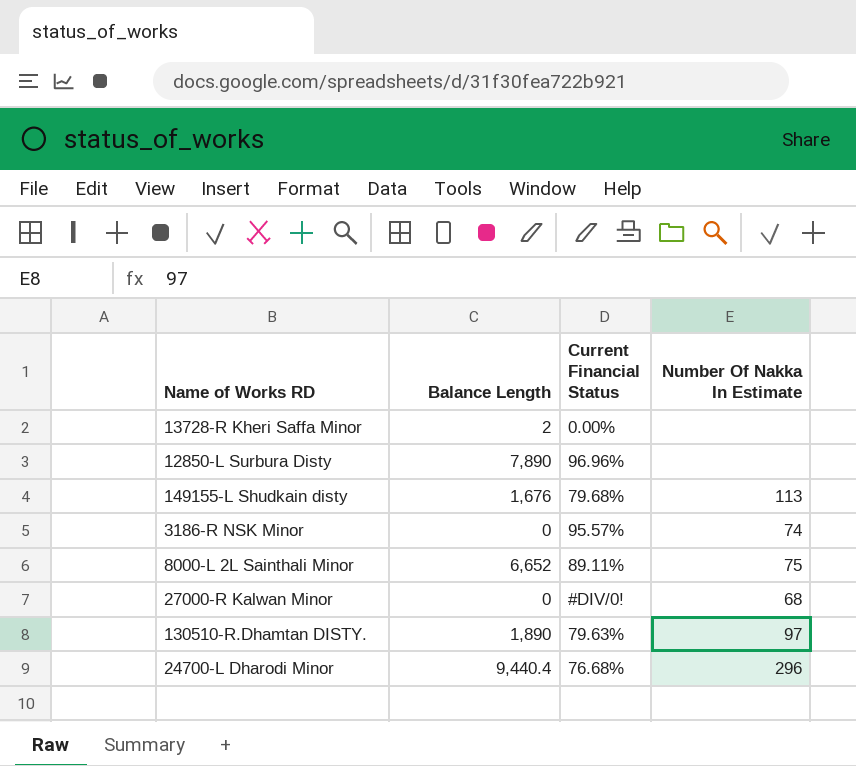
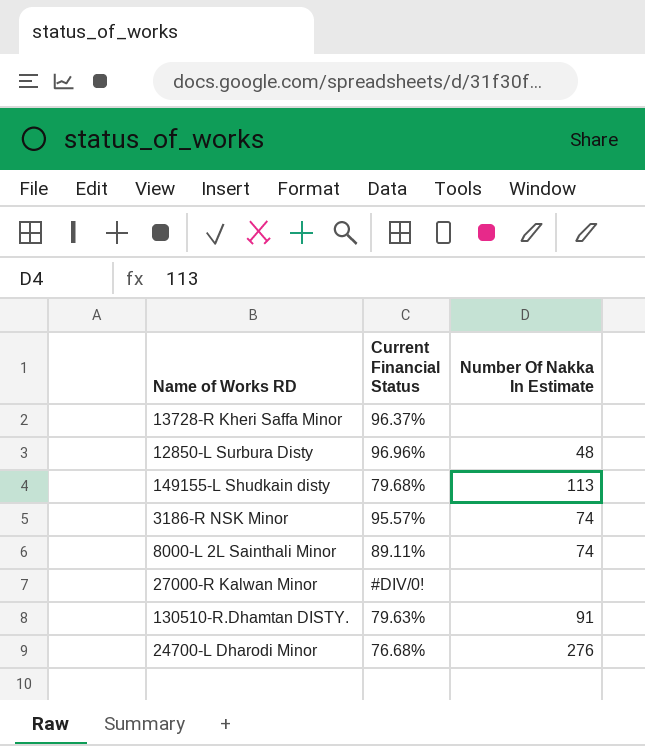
column Balance Length | position: 2 -> none
13728-R Kheri Saffa Minor | Current Financial Status: 0.00% -> 96.37%
12850-L Surbura Disty | Number Of Nakka In Estimate: none -> 48
8000-L 2L Sainthali Minor | Number Of Nakka In Estimate: 75 -> 74
27000-R Kalwan Minor | Number Of Nakka In Estimate: 68 -> none
130510-R.Dhamtan DISTY. | Number Of Nakka In Estimate: 97 -> 91
24700-L Dharodi Minor | Number Of Nakka In Estimate: 296 -> 276

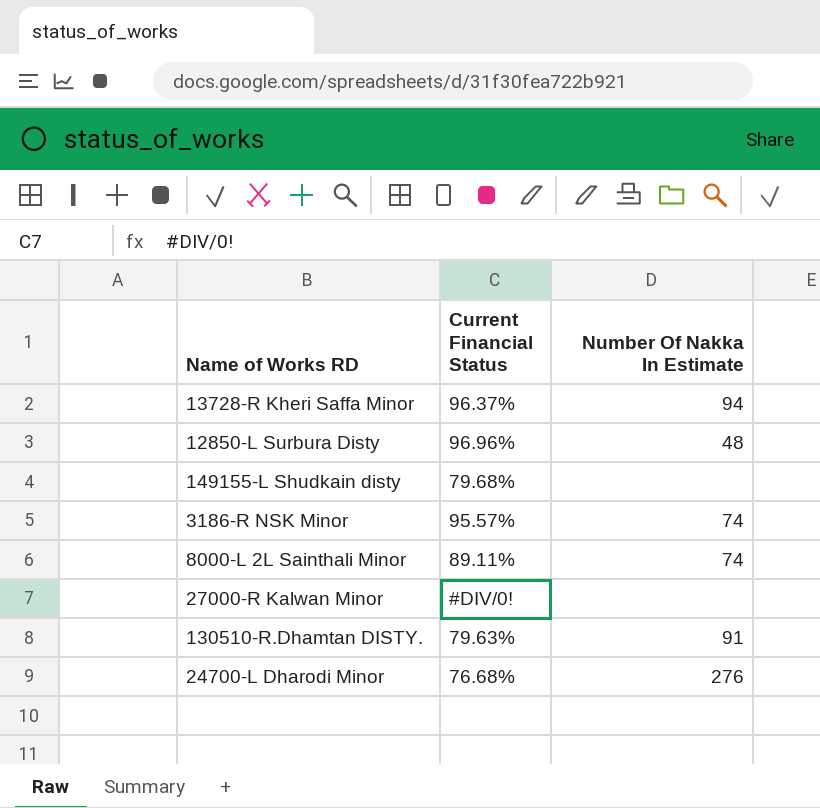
13728-R Kheri Saffa Minor | Number Of Nakka In Estimate: none -> 94
149155-L Shudkain disty | Number Of Nakka In Estimate: 113 -> none

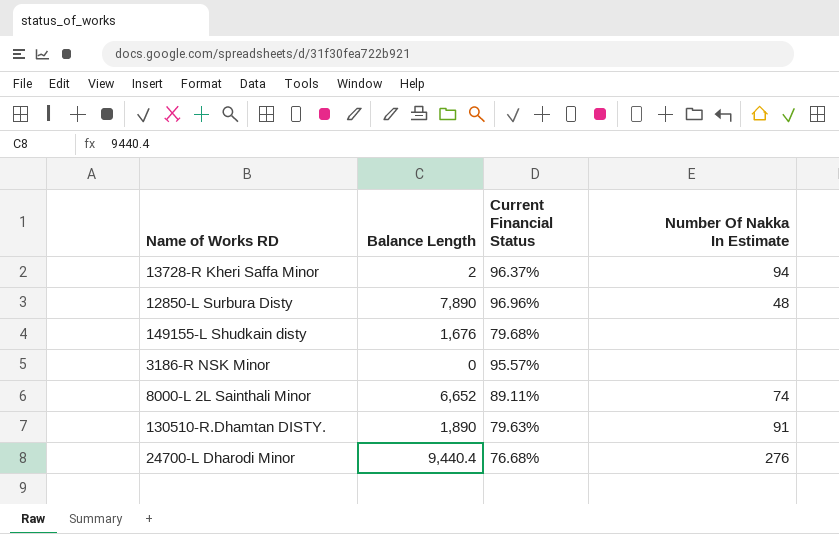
column Balance Length | position: none -> 2
row 27000-R Kalwan Minor: #DIV/0! | none -> none
3186-R NSK Minor | Number Of Nakka In Estimate: 74 -> none

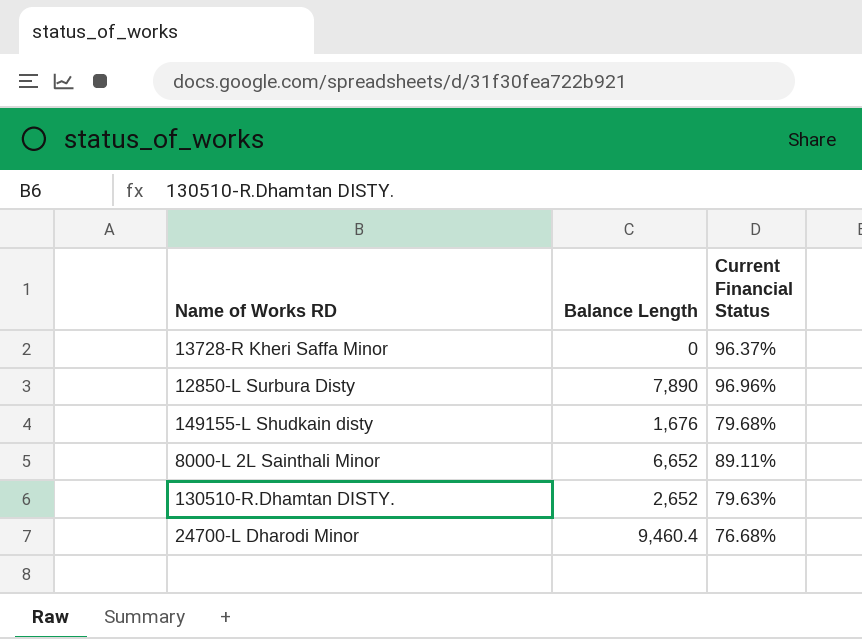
column Number Of Nakka In Estimate | position: 4 -> none
row 3186-R NSK Minor: 0 | 95.57% | none -> none
13728-R Kheri Saffa Minor | Balance Length: 2 -> 0
130510-R.Dhamtan DISTY. | Balance Length: 1,890 -> 2,652
24700-L Dharodi Minor | Balance Length: 9,440.4 -> 9,460.4

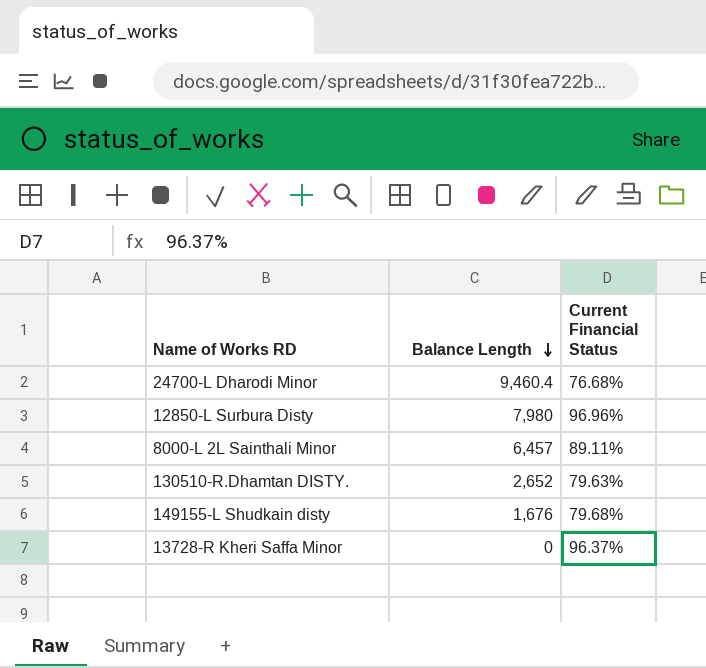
row order: none -> Balance Length descending
12850-L Surbura Disty | Balance Length: 7,890 -> 7,980
8000-L 2L Sainthali Minor | Balance Length: 6,652 -> 6,457

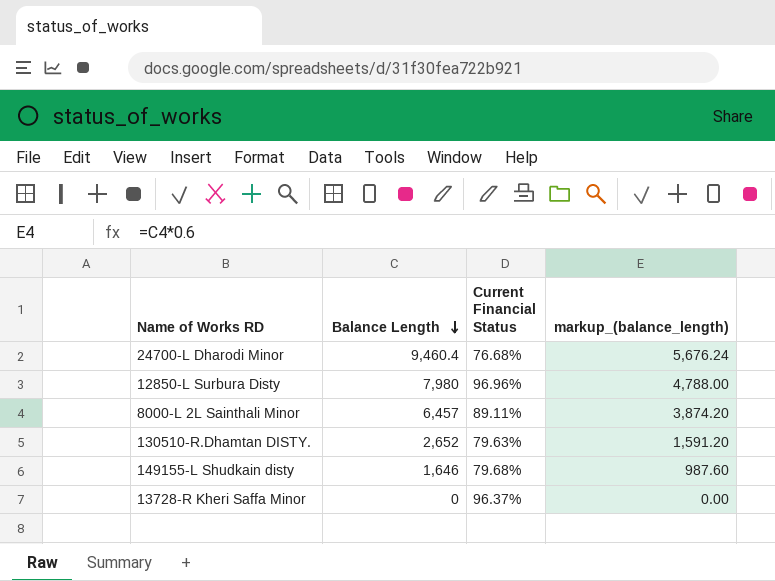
column markup_(balance_length) | formula: none -> [Balance Length] * 0.6
149155-L Shudkain disty | Balance Length: 1,676 -> 1,646

